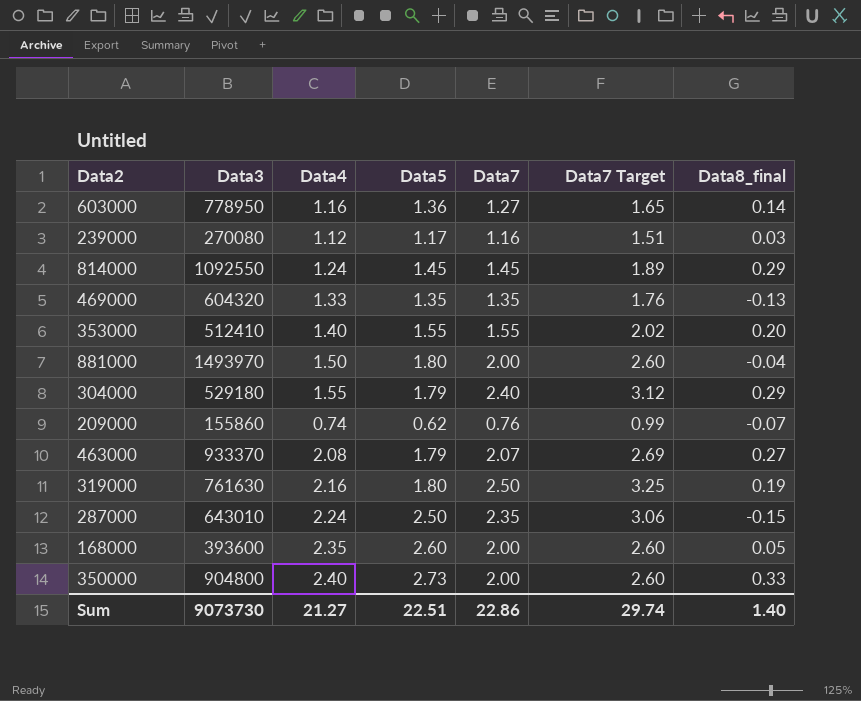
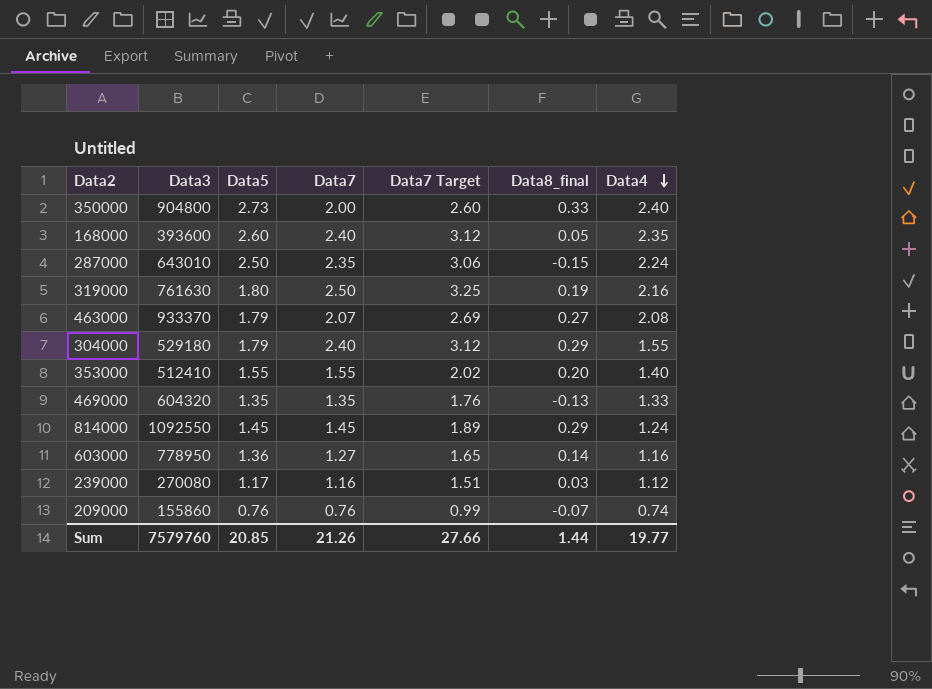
row order: none -> Data4 descending
column Data4 | position: 3 -> 7
row 881000: 1493970 | 1.50 | 1.80 | 2.00 | 2.60 | -0.04 -> none
168000 | Data7: 2.00 -> 2.40
168000 | Data7 Target: 2.60 -> 3.12
209000 | Data5: 0.62 -> 0.76
Sum | Data3: 9073730 -> 7579760
Sum | Data5: 22.51 -> 20.85
Sum | Data7: 22.86 -> 21.26
Sum | Data7 Target: 29.74 -> 27.66
Sum | Data8_final: 1.40 -> 1.44
Sum | Data4: 21.27 -> 19.77

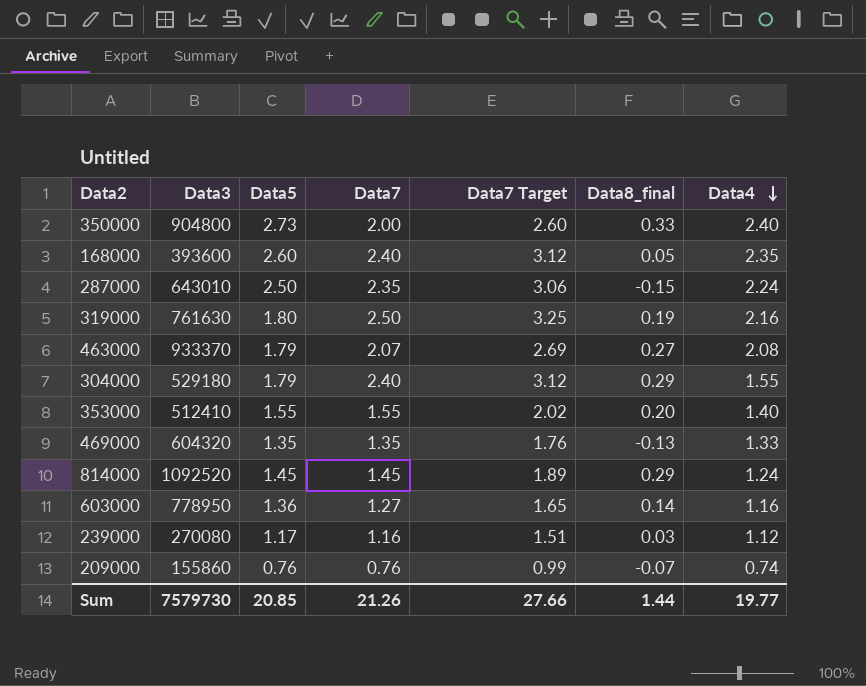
814000 | Data3: 1092550 -> 1092520
Sum | Data3: 7579760 -> 7579730

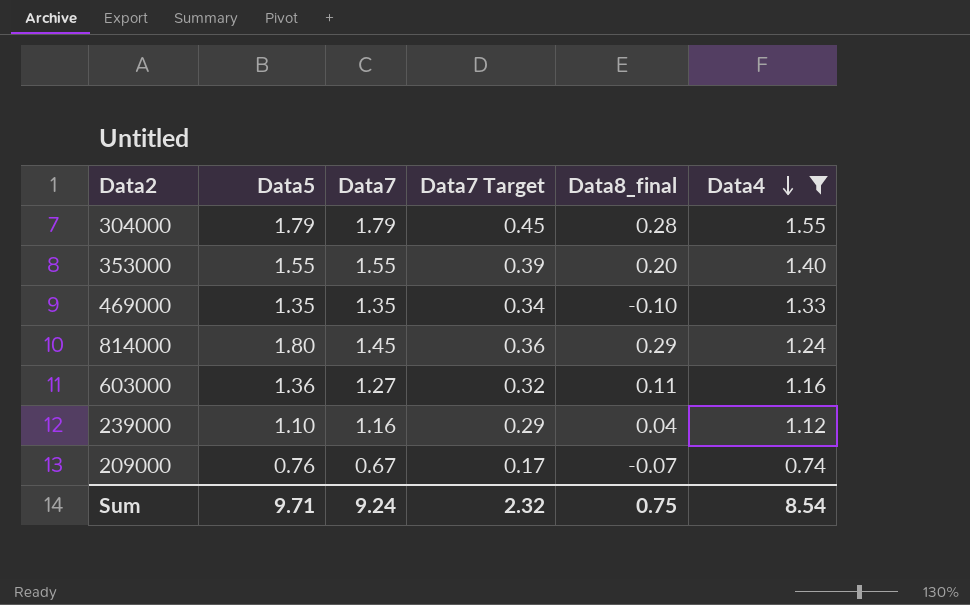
filter: none -> Data4 <= 1.55
column Data3 | position: 2 -> none
column Data7 Target | formula: [Data7] * 1.3 -> [Data7] * 0.25
304000 | Data7: 2.40 -> 1.79
304000 | Data8_final: 0.29 -> 0.28
469000 | Data8_final: -0.13 -> -0.10
814000 | Data5: 1.45 -> 1.80
603000 | Data8_final: 0.14 -> 0.11
239000 | Data5: 1.17 -> 1.10
239000 | Data8_final: 0.03 -> 0.04
209000 | Data7: 0.76 -> 0.67
Sum | Data5: 20.85 -> 9.71
Sum | Data7: 21.26 -> 9.24
Sum | Data7 Target: 27.66 -> 2.32
Sum | Data8_final: 1.44 -> 0.75
Sum | Data4: 19.77 -> 8.54

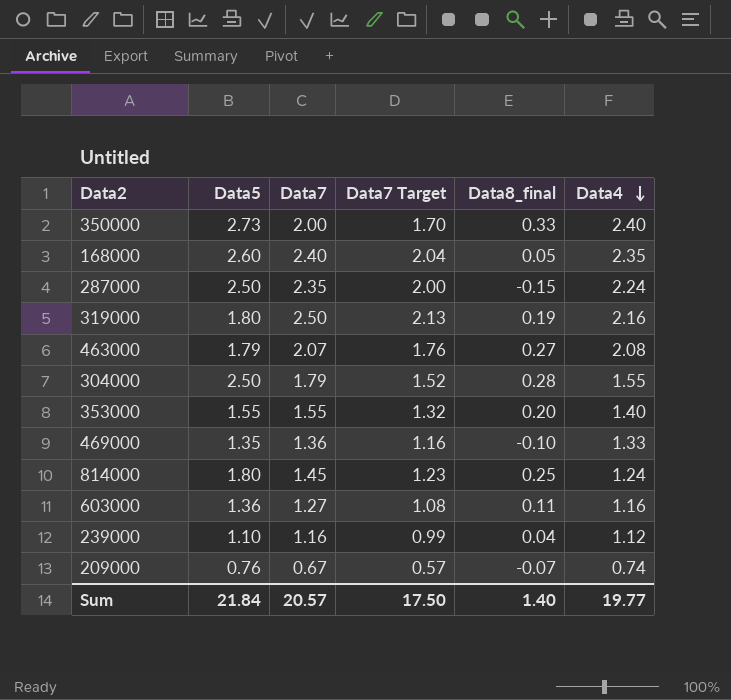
filter: Data4 <= 1.55 -> none
column Data7 Target | formula: [Data7] * 0.25 -> [Data7] * 0.85
304000 | Data5: 1.79 -> 2.50
469000 | Data7: 1.35 -> 1.36
814000 | Data8_final: 0.29 -> 0.25
Sum | Data5: 9.71 -> 21.84
Sum | Data7: 9.24 -> 20.57
Sum | Data7 Target: 2.32 -> 17.50
Sum | Data8_final: 0.75 -> 1.40
Sum | Data4: 8.54 -> 19.77

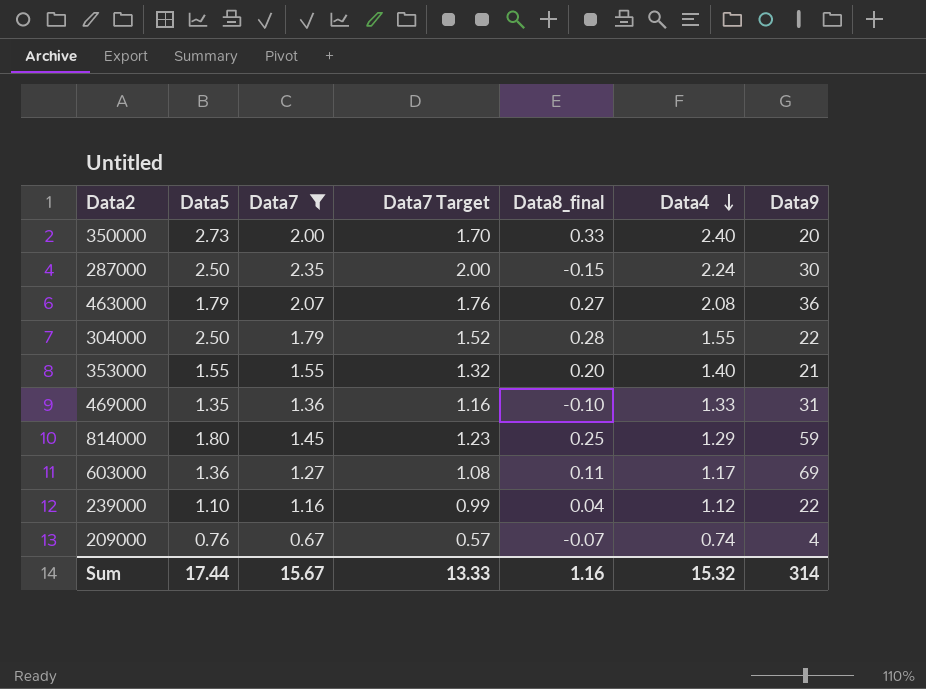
filter: none -> Data7 <= 2.35
column Data9 | position: none -> 7
814000 | Data4: 1.24 -> 1.29
603000 | Data4: 1.16 -> 1.17
Sum | Data5: 21.84 -> 17.44
Sum | Data7: 20.57 -> 15.67
Sum | Data7 Target: 17.50 -> 13.33
Sum | Data8_final: 1.40 -> 1.16
Sum | Data4: 19.77 -> 15.32

